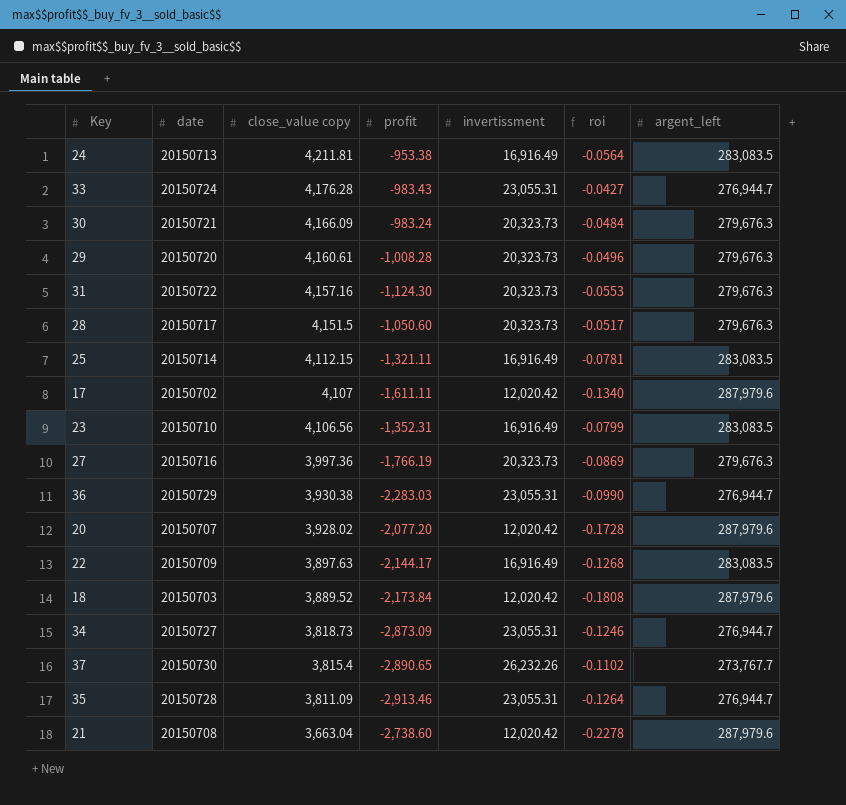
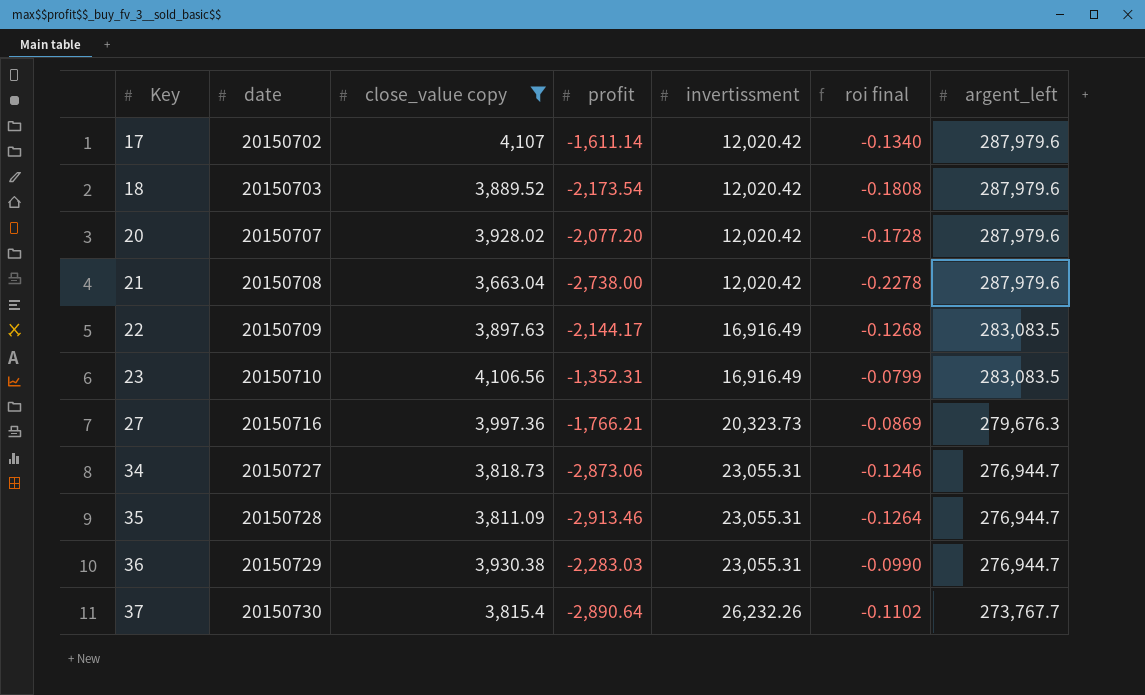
filter: none -> close_value copy <= 4,107
row order: close_value copy descending -> Key ascending
column name: roi -> roi final
17 | profit: -1,611.11 -> -1,611.14
18 | profit: -2,173.84 -> -2,173.54
21 | profit: -2,738.60 -> -2,738.00
27 | profit: -1,766.19 -> -1,766.21
34 | profit: -2,873.09 -> -2,873.06
37 | profit: -2,890.65 -> -2,890.64

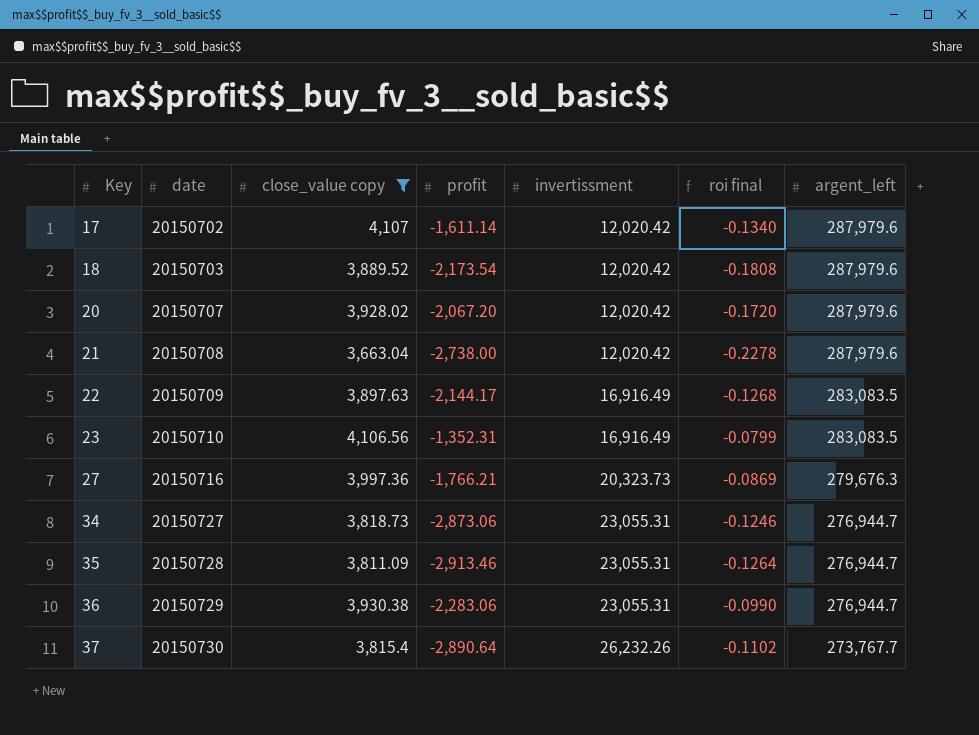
20 | profit: -2,077.20 -> -2,067.20
20 | roi final: -0.1728 -> -0.1720
36 | profit: -2,283.03 -> -2,283.06

